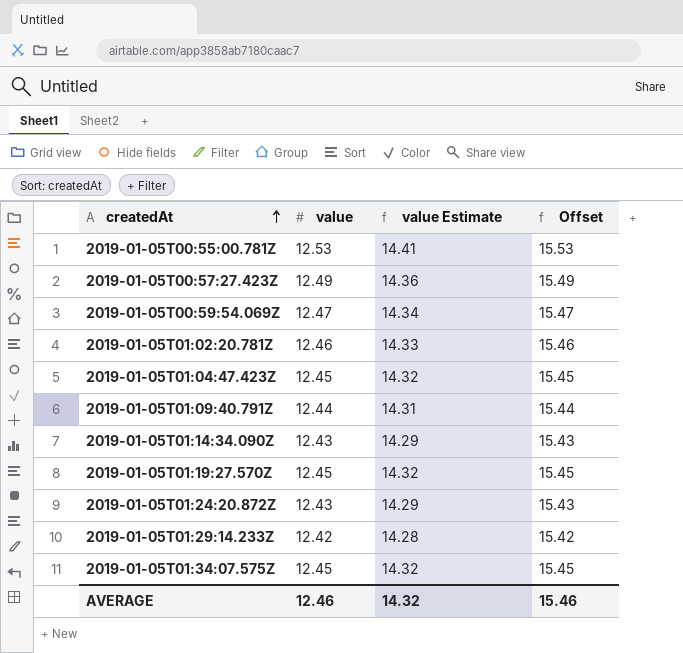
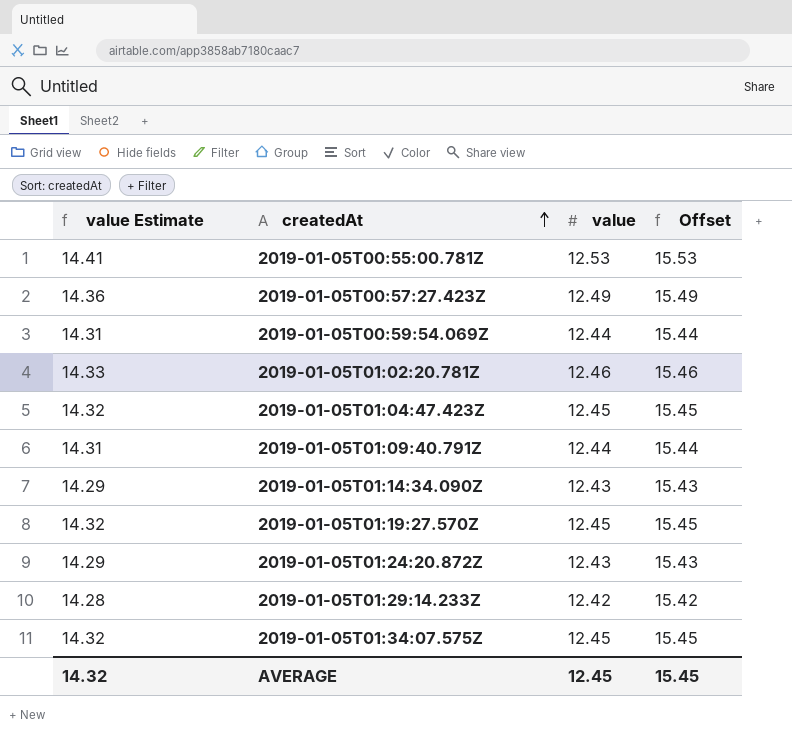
column value Estimate | position: 3 -> 1
2019-01-05T00:59:54.069Z | value Estimate: 14.34 -> 14.31
2019-01-05T00:59:54.069Z | value: 12.47 -> 12.44
2019-01-05T00:59:54.069Z | Offset: 15.47 -> 15.44
AVERAGE | value: 12.46 -> 12.45
AVERAGE | Offset: 15.46 -> 15.45

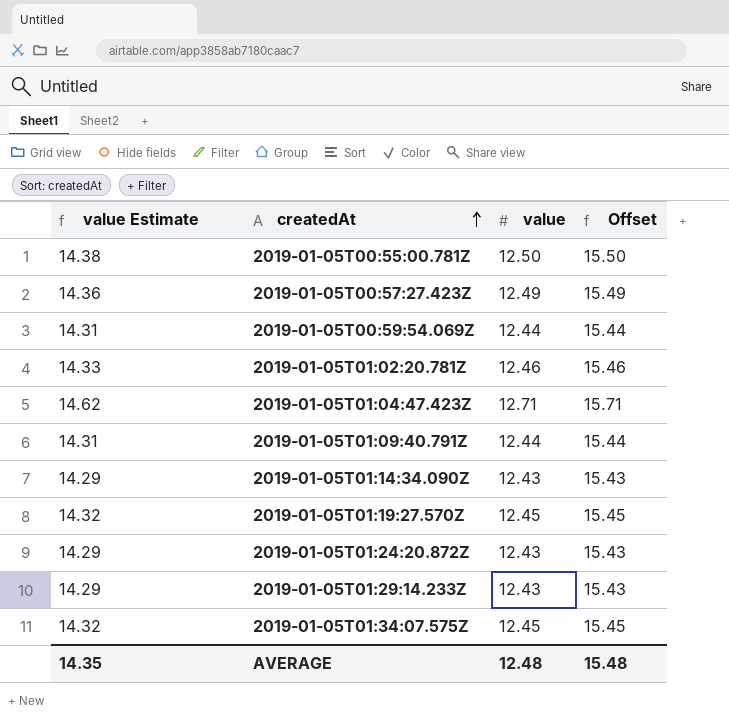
2019-01-05T00:55:00.781Z | value Estimate: 14.41 -> 14.38
2019-01-05T00:55:00.781Z | value: 12.53 -> 12.50
2019-01-05T00:55:00.781Z | Offset: 15.53 -> 15.50
2019-01-05T01:04:47.423Z | value Estimate: 14.32 -> 14.62
2019-01-05T01:04:47.423Z | value: 12.45 -> 12.71
2019-01-05T01:04:47.423Z | Offset: 15.45 -> 15.71
2019-01-05T01:29:14.233Z | value Estimate: 14.28 -> 14.29
2019-01-05T01:29:14.233Z | value: 12.42 -> 12.43
2019-01-05T01:29:14.233Z | Offset: 15.42 -> 15.43
AVERAGE | value Estimate: 14.32 -> 14.35
AVERAGE | value: 12.45 -> 12.48
AVERAGE | Offset: 15.45 -> 15.48

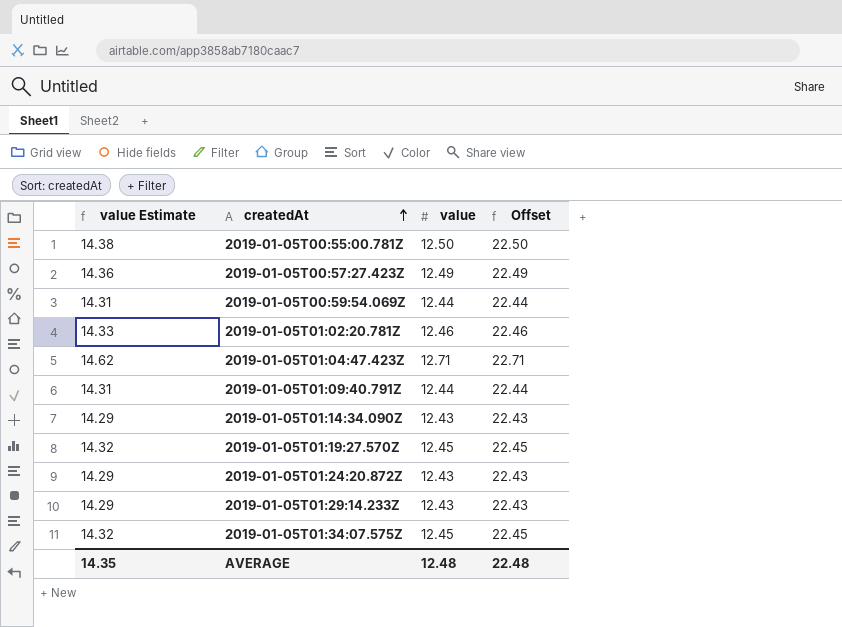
column Offset | formula: [value] + 3 -> [value] + 10
AVERAGE | Offset: 15.48 -> 22.48

